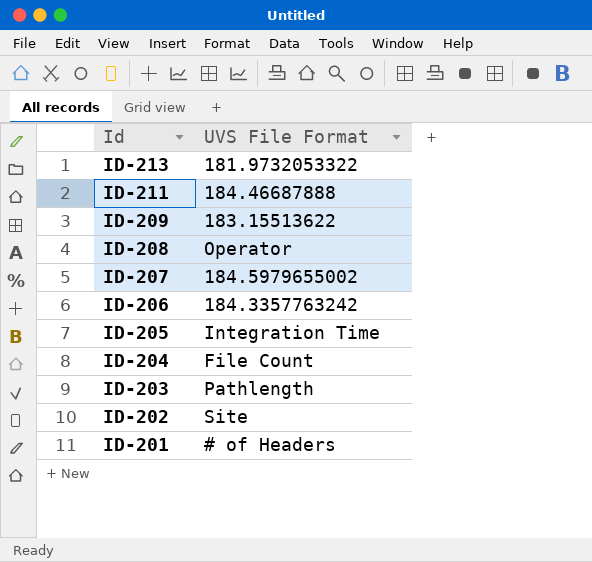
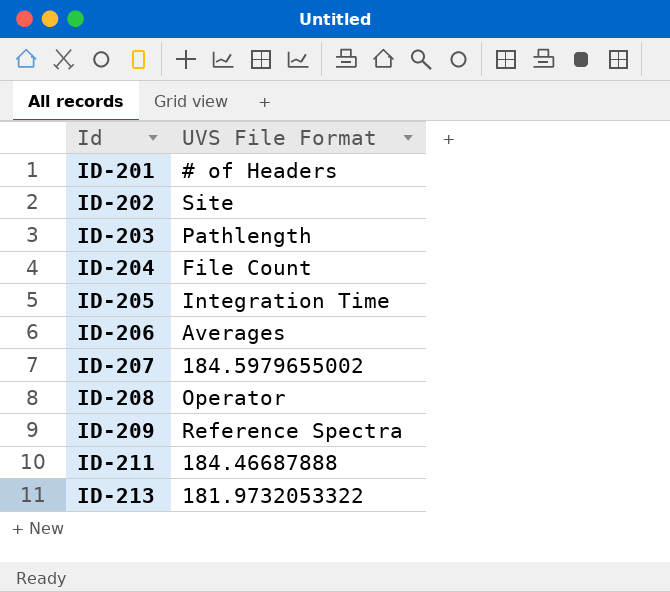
row order: Id descending -> Id ascending
ID-206 | UVS File Format: 184.3357763242 -> Averages
ID-209 | UVS File Format: 183.15513622 -> Reference Spectra

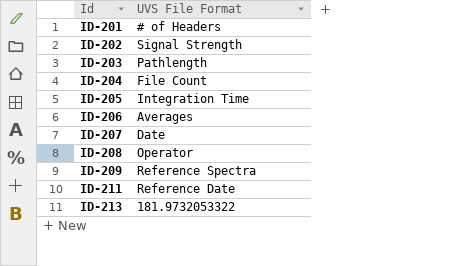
ID-202 | UVS File Format: Site -> Signal Strength
ID-207 | UVS File Format: 184.5979655002 -> Date
ID-211 | UVS File Format: 184.46687888 -> Reference Date

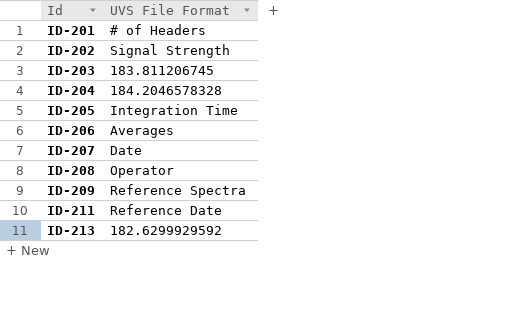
ID-203 | UVS File Format: Pathlength -> 183.811206745
ID-204 | UVS File Format: File Count -> 184.2046578328
ID-213 | UVS File Format: 181.9732053322 -> 182.6299929592

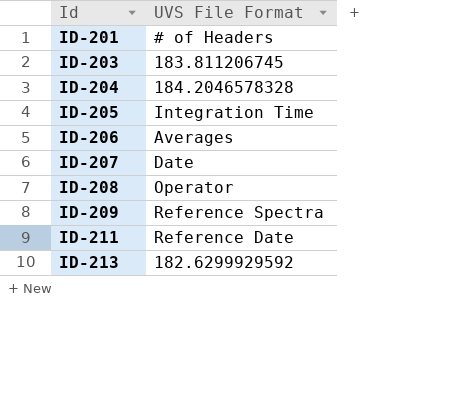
row ID-202: Signal Strength -> none

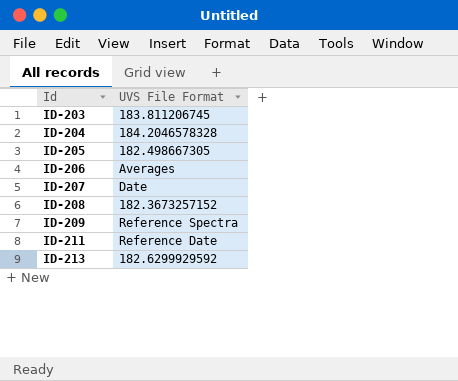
row ID-201: # of Headers -> none
ID-205 | UVS File Format: Integration Time -> 182.498667305
ID-208 | UVS File Format: Operator -> 182.3673257152

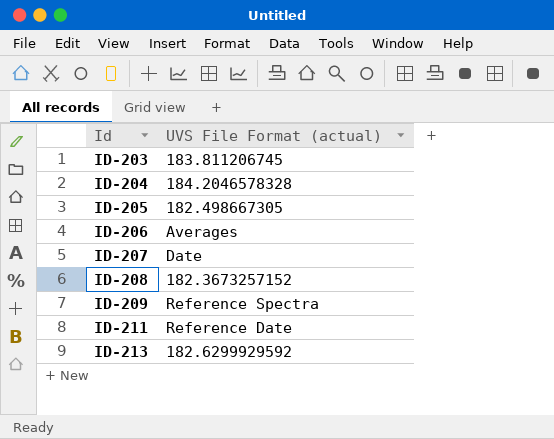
column name: UVS File Format -> UVS File Format (actual)

